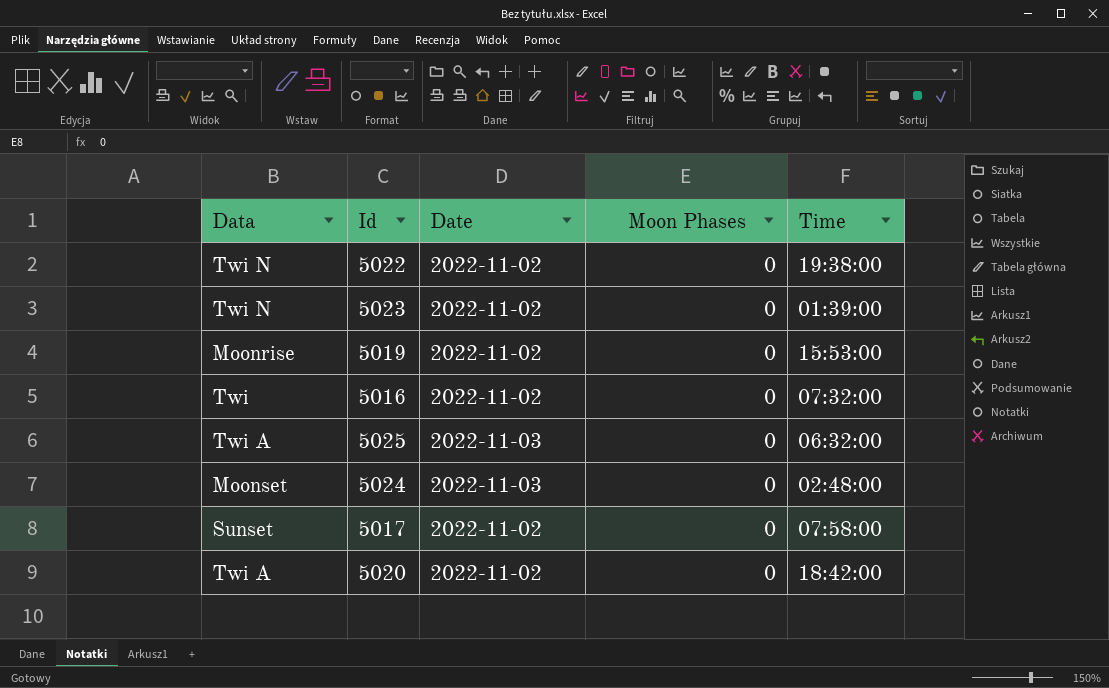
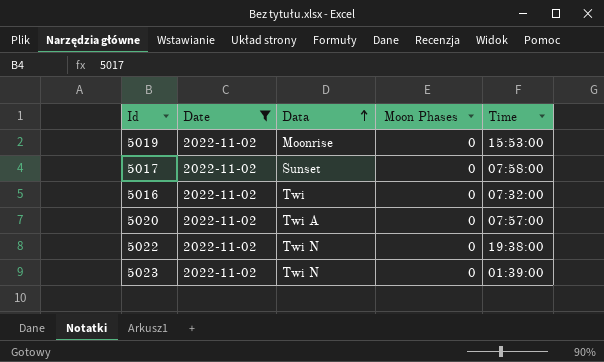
filter: none -> Date = 2022-11-02
row order: none -> Data ascending
column Data | position: 1 -> 3
5020 | Time: 18:42:00 -> 07:57:00

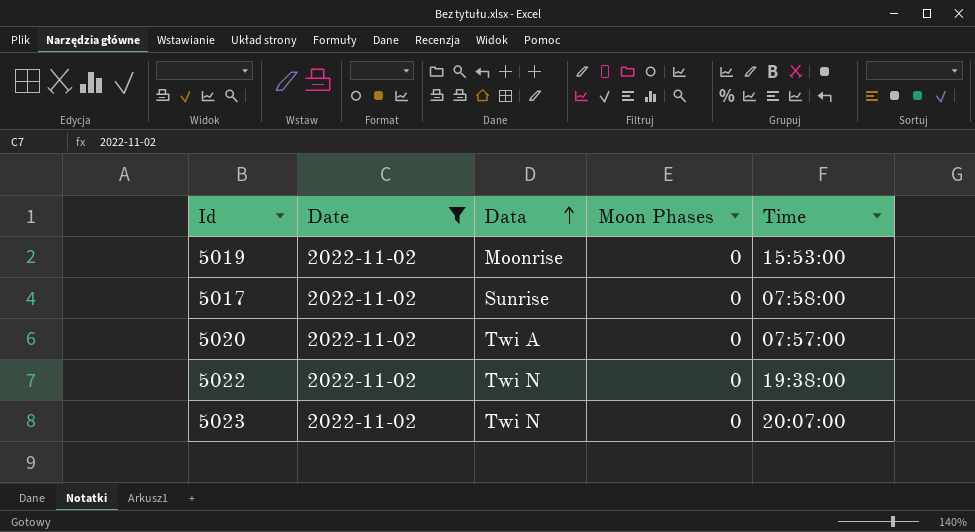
row 5016: 2022-11-02 | Twi | 0 | 07:32:00 -> none
5017 | Data: Sunset -> Sunrise
5023 | Time: 01:39:00 -> 20:07:00

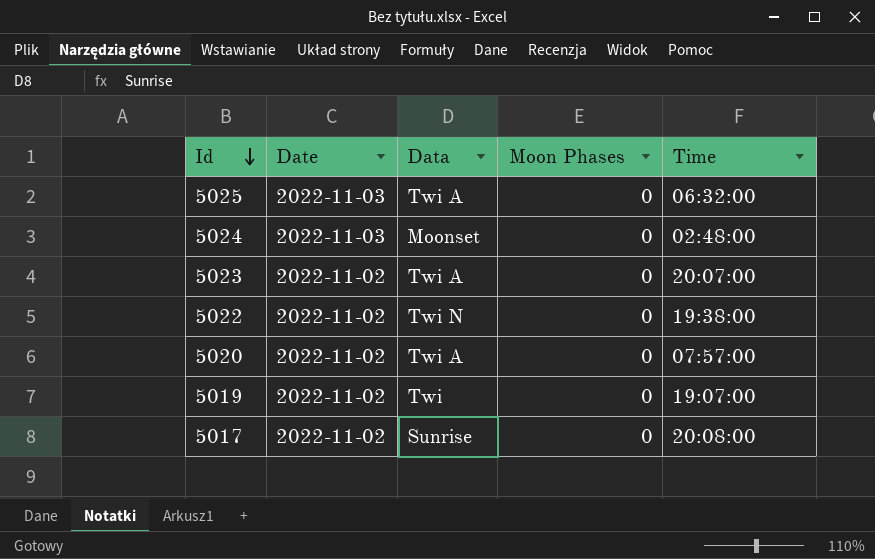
filter: Date = 2022-11-02 -> none
row order: Data ascending -> Id descending
5023 | Data: Twi N -> Twi A
5019 | Data: Moonrise -> Twi
5019 | Time: 15:53:00 -> 19:07:00
5017 | Time: 07:58:00 -> 20:08:00

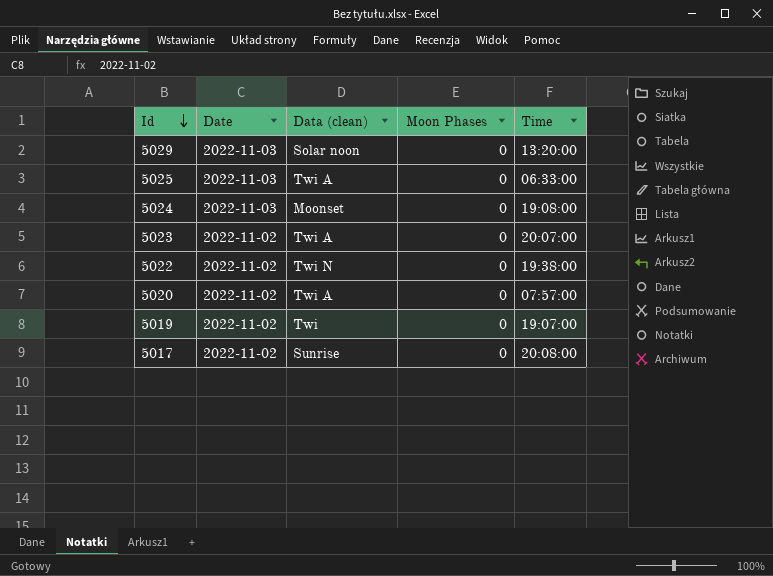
column name: Data -> Data (clean)
row 5029: none -> 2022-11-03 | Solar noon | 0 | 13:20:00
5025 | Time: 06:32:00 -> 06:33:00
5024 | Time: 02:48:00 -> 19:08:00

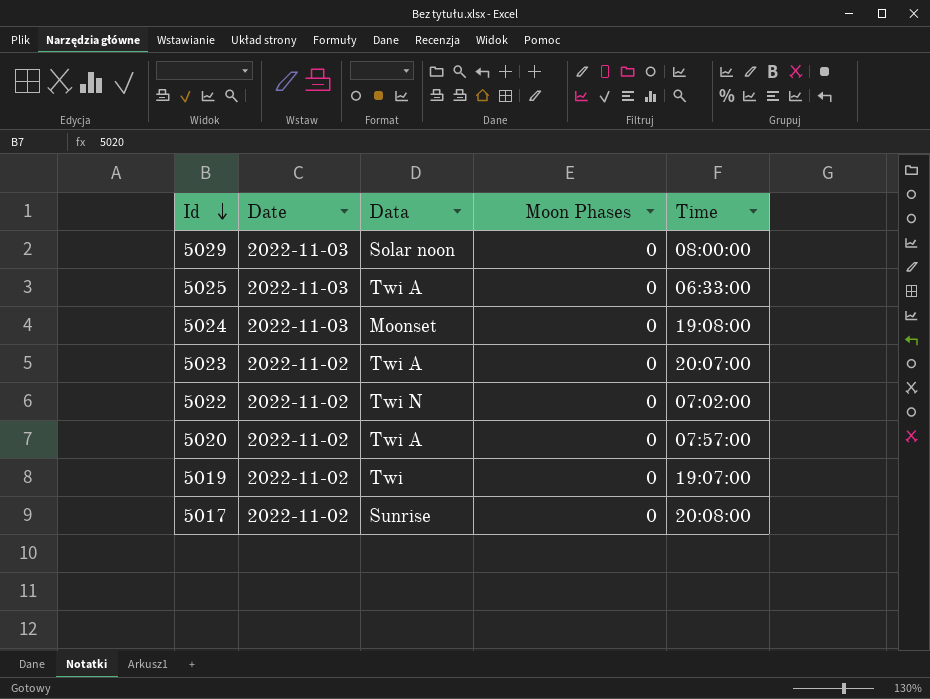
column name: Data (clean) -> Data
5029 | Time: 13:20:00 -> 08:00:00
5022 | Time: 19:38:00 -> 07:02:00

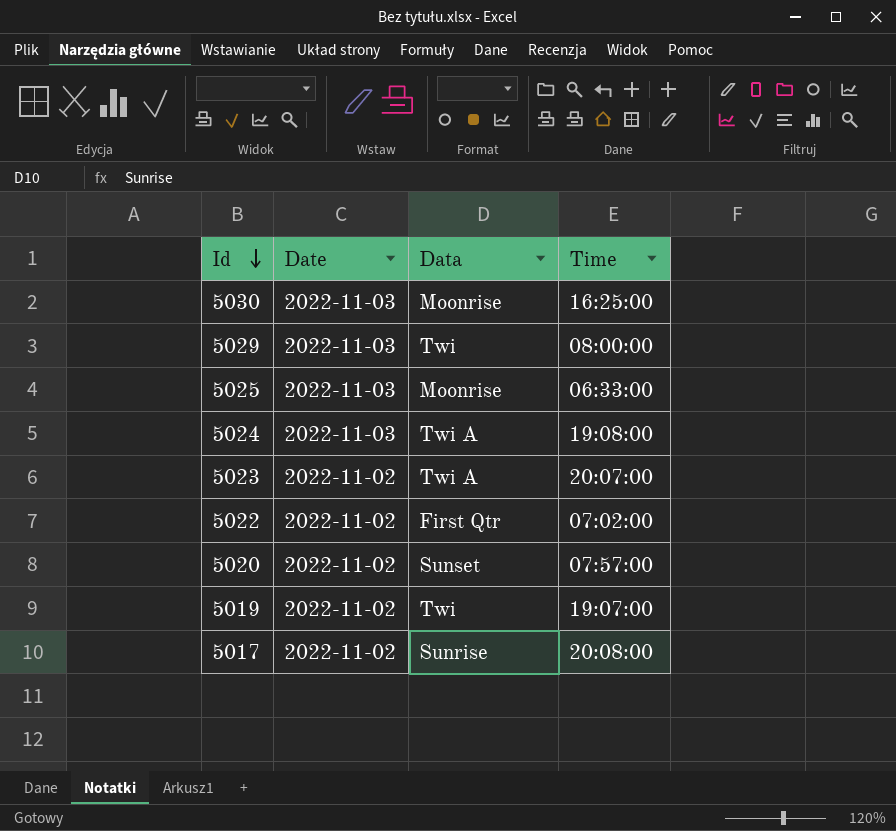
column Moon Phases | position: 4 -> none
row 5030: none -> 2022-11-03 | Moonrise | 16:25:00
5029 | Data: Solar noon -> Twi
5025 | Data: Twi A -> Moonrise
5024 | Data: Moonset -> Twi A
5022 | Data: Twi N -> First Qtr
5020 | Data: Twi A -> Sunset

